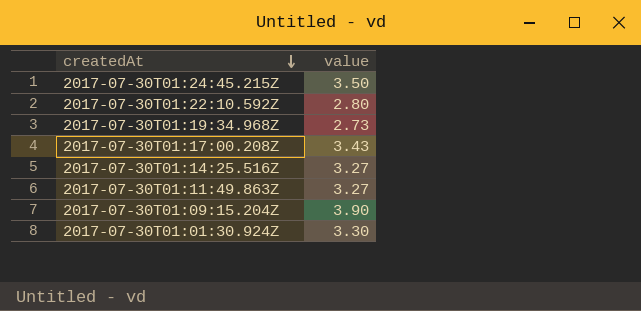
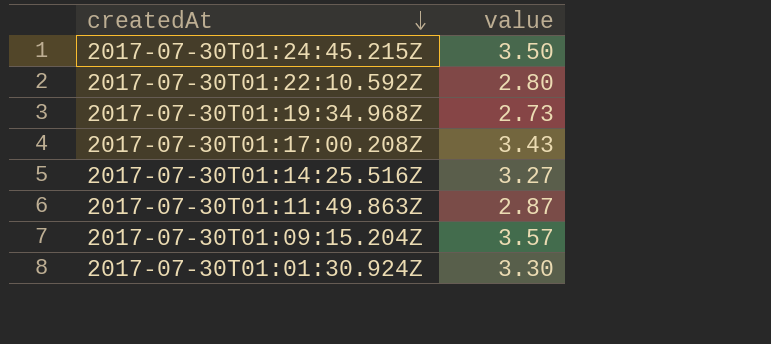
2017-07-30T01:11:49.863Z | value: 3.27 -> 2.87
2017-07-30T01:09:15.204Z | value: 3.90 -> 3.57

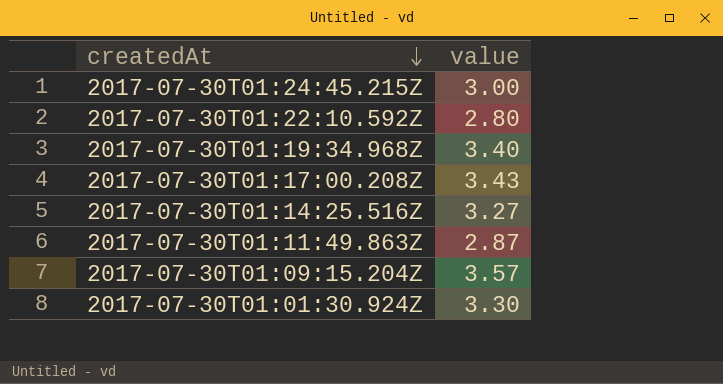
2017-07-30T01:24:45.215Z | value: 3.50 -> 3.00
2017-07-30T01:19:34.968Z | value: 2.73 -> 3.40

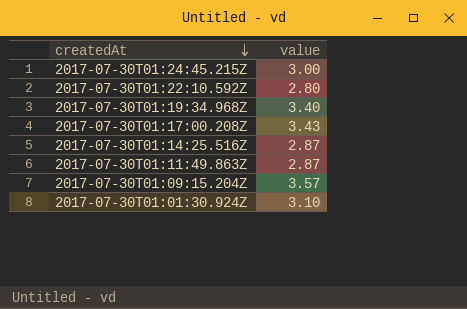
2017-07-30T01:14:25.516Z | value: 3.27 -> 2.87
2017-07-30T01:01:30.924Z | value: 3.30 -> 3.10

